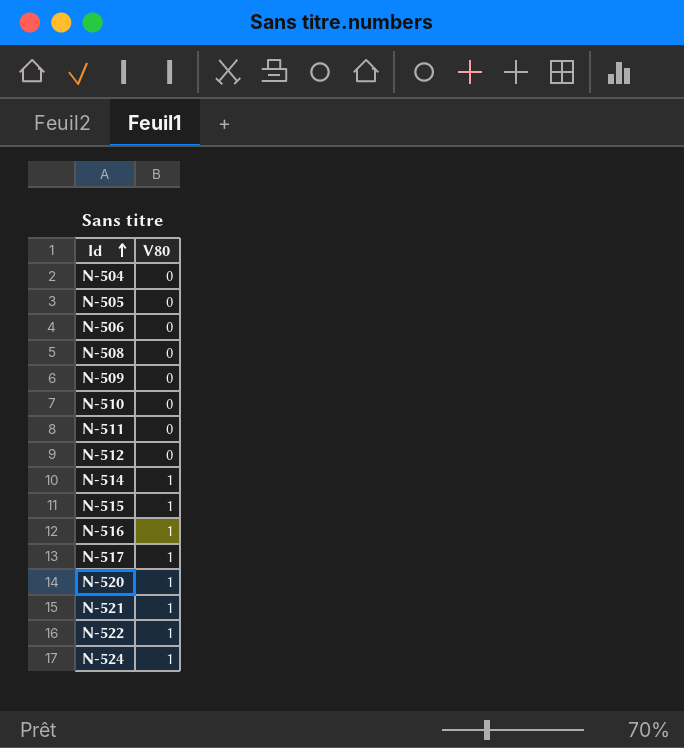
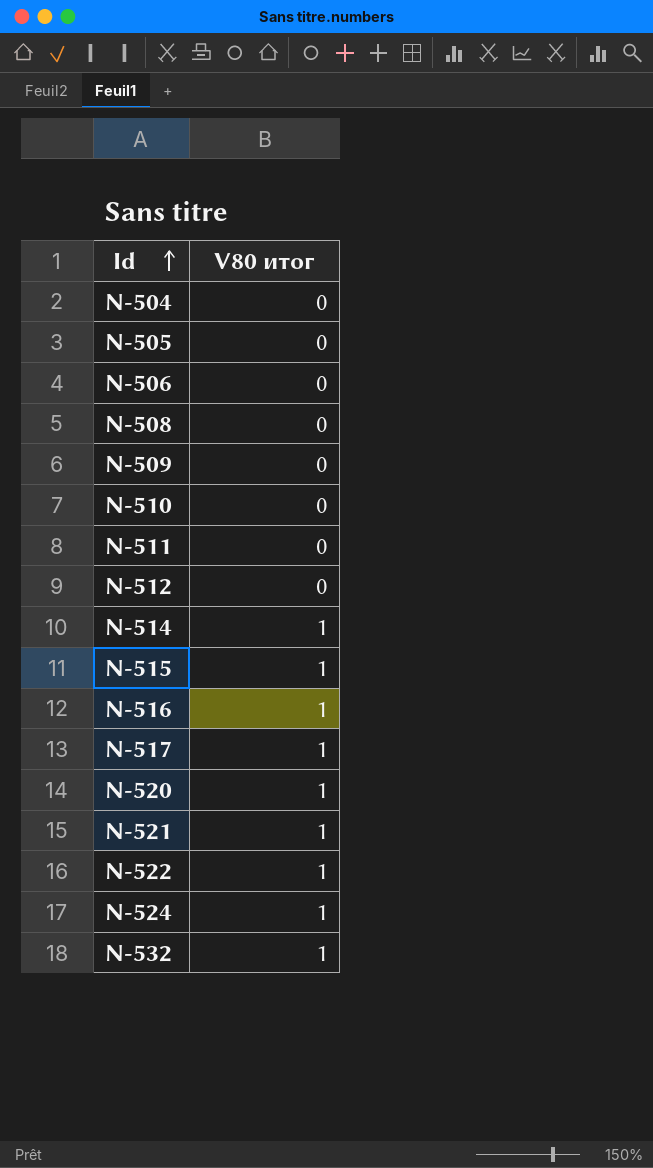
column name: V80 -> V80 итог
row N-532: none -> 1

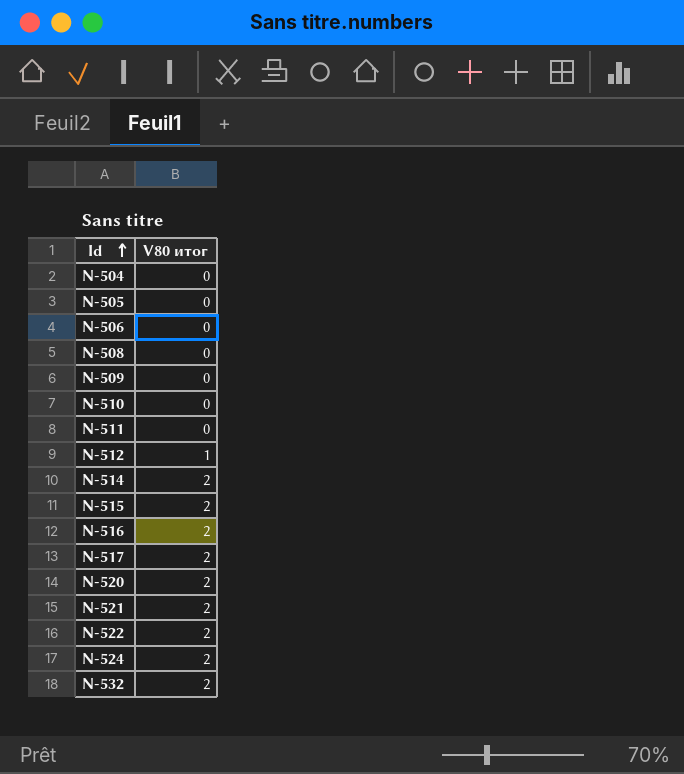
N-512 | V80 итог: 0 -> 1
N-514 | V80 итог: 1 -> 2
N-515 | V80 итог: 1 -> 2
N-516 | V80 итог: 1 -> 2
N-517 | V80 итог: 1 -> 2
N-520 | V80 итог: 1 -> 2
N-521 | V80 итог: 1 -> 2
N-522 | V80 итог: 1 -> 2
N-524 | V80 итог: 1 -> 2
N-532 | V80 итог: 1 -> 2

